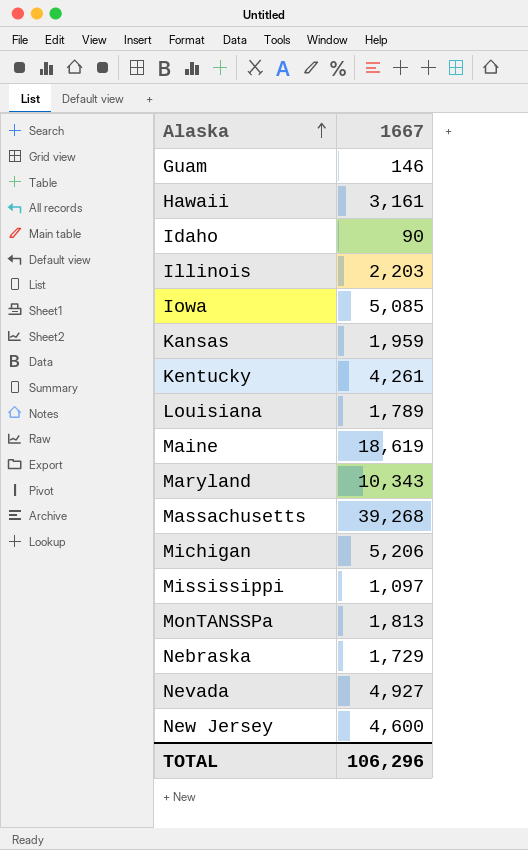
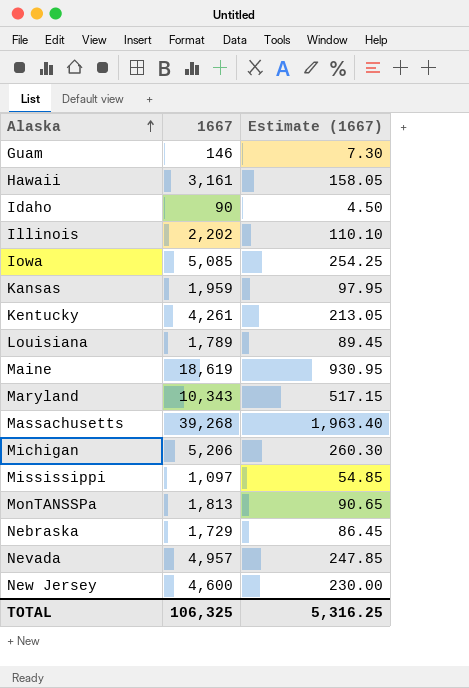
column Estimate (1667) | formula: none -> [1667] * 0.05
Illinois | 1667: 2,203 -> 2,202
Nevada | 1667: 4,927 -> 4,957
TOTAL | 1667: 106,296 -> 106,325

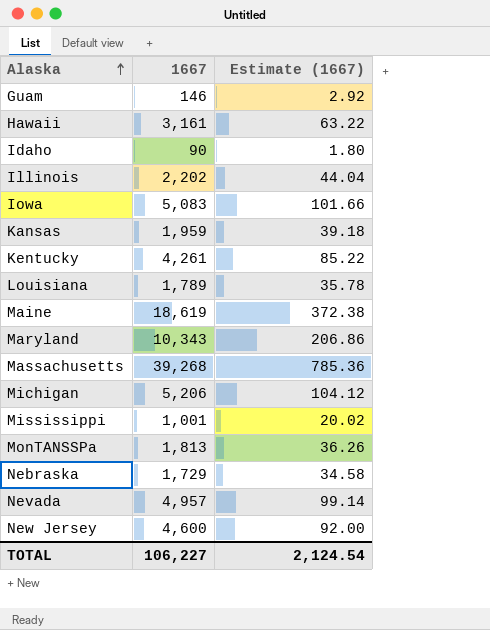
column Estimate (1667) | formula: [1667] * 0.05 -> [1667] * 0.02
Iowa | 1667: 5,085 -> 5,083
Mississippi | 1667: 1,097 -> 1,001
TOTAL | 1667: 106,325 -> 106,227
TOTAL | Estimate (1667): 5,316.25 -> 2,124.54

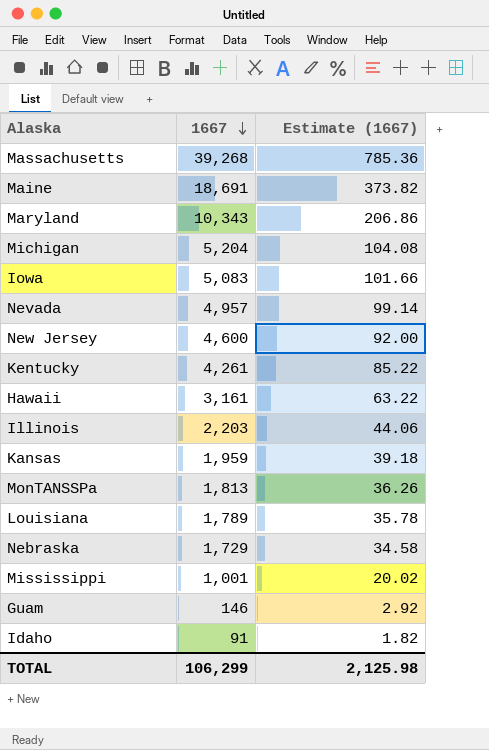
row order: Alaska ascending -> 1667 descending
Maine | 1667: 18,619 -> 18,691
Maine | Estimate (1667): 372.38 -> 373.82
Michigan | 1667: 5,206 -> 5,204
Michigan | Estimate (1667): 104.12 -> 104.08
Illinois | 1667: 2,202 -> 2,203
Illinois | Estimate (1667): 44.04 -> 44.06
Idaho | 1667: 90 -> 91
Idaho | Estimate (1667): 1.80 -> 1.82
TOTAL | 1667: 106,227 -> 106,299
TOTAL | Estimate (1667): 2,124.54 -> 2,125.98

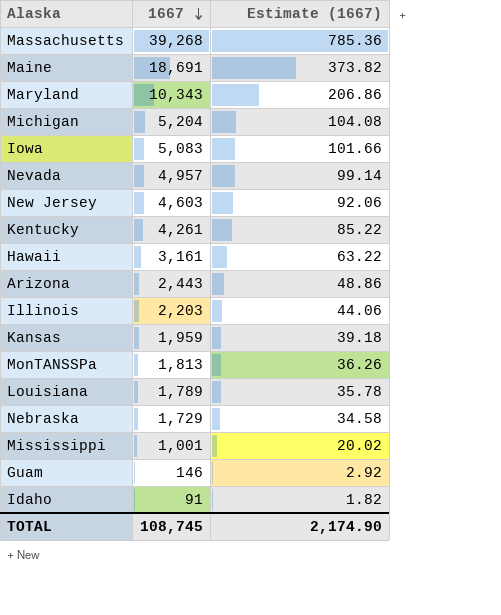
New Jersey | 1667: 4,600 -> 4,603
New Jersey | Estimate (1667): 92.00 -> 92.06
row Arizona: none -> 2,443 | 48.86
TOTAL | 1667: 106,299 -> 108,745
TOTAL | Estimate (1667): 2,125.98 -> 2,174.90

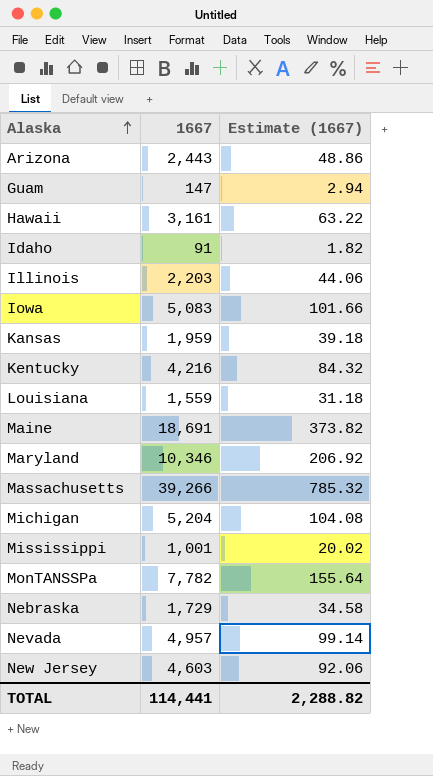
row order: 1667 descending -> Alaska ascending
Guam | 1667: 146 -> 147
Guam | Estimate (1667): 2.92 -> 2.94
Kentucky | 1667: 4,261 -> 4,216
Kentucky | Estimate (1667): 85.22 -> 84.32
Louisiana | 1667: 1,789 -> 1,559
Louisiana | Estimate (1667): 35.78 -> 31.18
Maryland | 1667: 10,343 -> 10,346
Maryland | Estimate (1667): 206.86 -> 206.92
Massachusetts | 1667: 39,268 -> 39,266
Massachusetts | Estimate (1667): 785.36 -> 785.32
MonTANSSPa | 1667: 1,813 -> 7,782
MonTANSSPa | Estimate (1667): 36.26 -> 155.64
TOTAL | 1667: 108,745 -> 114,441
TOTAL | Estimate (1667): 2,174.90 -> 2,288.82

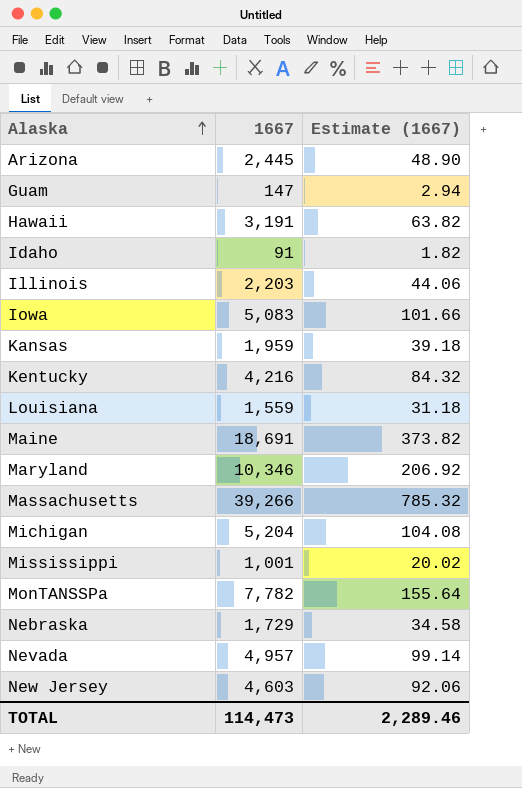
Arizona | 1667: 2,443 -> 2,445
Arizona | Estimate (1667): 48.86 -> 48.90
Hawaii | 1667: 3,161 -> 3,191
Hawaii | Estimate (1667): 63.22 -> 63.82
TOTAL | 1667: 114,441 -> 114,473
TOTAL | Estimate (1667): 2,288.82 -> 2,289.46

